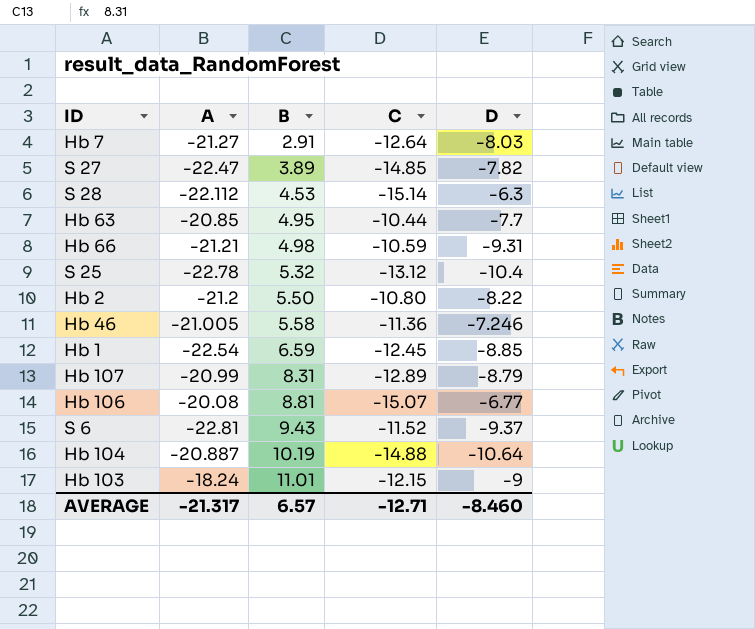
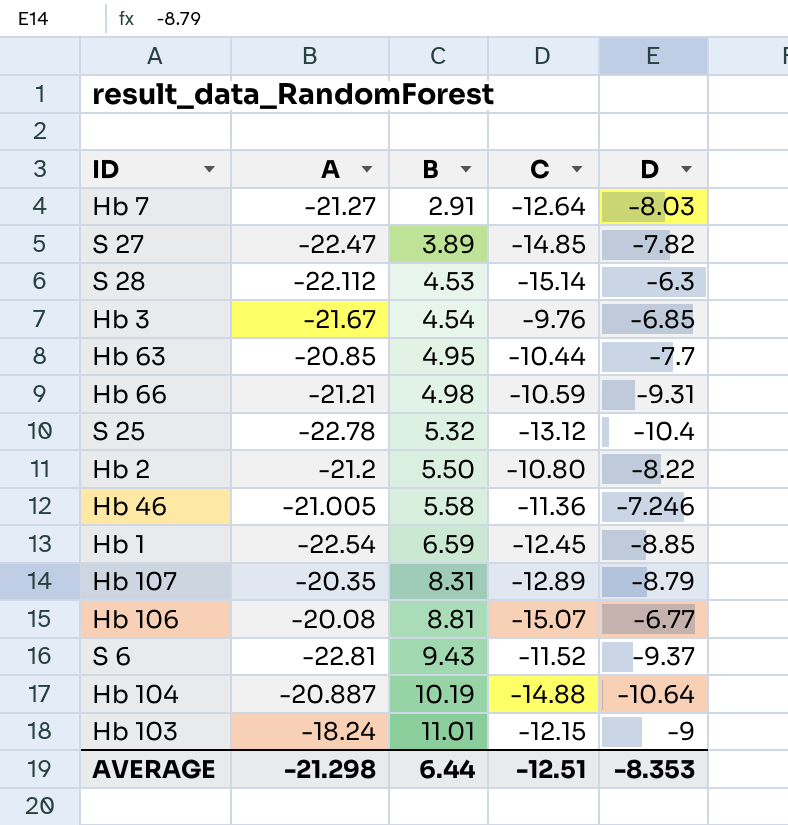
row Hb 3: none -> -21.67 | 4.54 | -9.76 | -6.85
Hb 107 | A: -20.99 -> -20.35
AVERAGE | A: -21.317 -> -21.298
AVERAGE | B: 6.57 -> 6.44
AVERAGE | C: -12.71 -> -12.51
AVERAGE | D: -8.460 -> -8.353

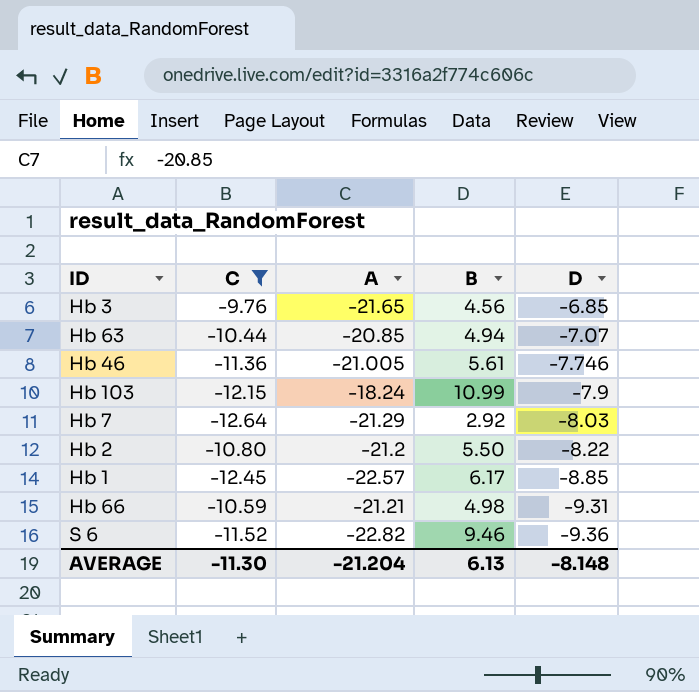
filter: none -> C >= -12.64
row order: B ascending -> D descending
column C | position: 4 -> 2
Hb 3 | A: -21.67 -> -21.65
Hb 3 | B: 4.54 -> 4.56
Hb 63 | B: 4.95 -> 4.94
Hb 63 | D: -7.7 -> -7.07
Hb 46 | B: 5.58 -> 5.61
Hb 46 | D: -7.246 -> -7.746
Hb 103 | B: 11.01 -> 10.99
Hb 103 | D: -9 -> -7.9
Hb 7 | A: -21.27 -> -21.29
Hb 7 | B: 2.91 -> 2.92
Hb 1 | A: -22.54 -> -22.57
Hb 1 | B: 6.59 -> 6.17
S 6 | A: -22.81 -> -22.82
S 6 | B: 9.43 -> 9.46
S 6 | D: -9.37 -> -9.36
AVERAGE | C: -12.51 -> -11.30
AVERAGE | A: -21.298 -> -21.204
AVERAGE | B: 6.44 -> 6.13
AVERAGE | D: -8.353 -> -8.148

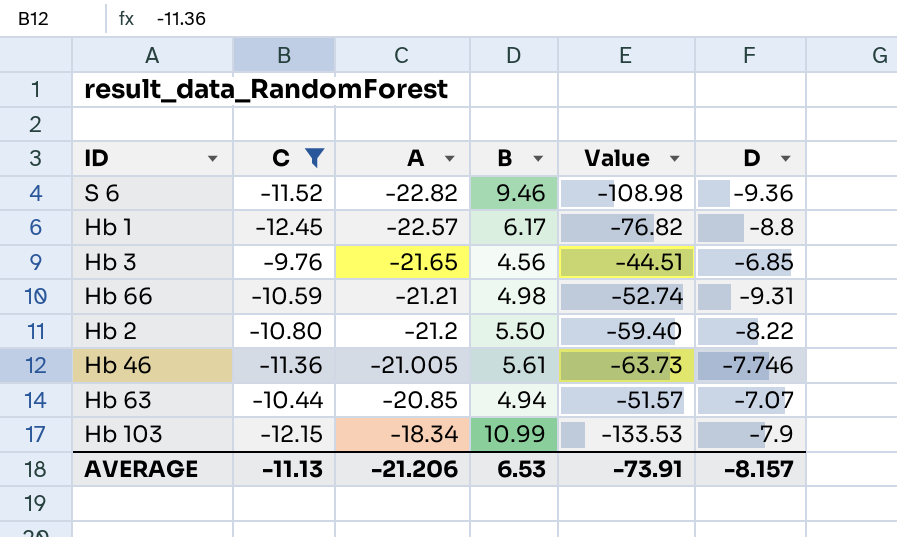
row order: D descending -> A ascending
column Value | formula: none -> [C] * [B]
row Hb 7: -12.64 | -21.29 | 2.92 | -8.03 -> none
Hb 1 | D: -8.85 -> -8.8
Hb 103 | A: -18.24 -> -18.34
AVERAGE | C: -11.30 -> -11.13
AVERAGE | A: -21.204 -> -21.206
AVERAGE | B: 6.13 -> 6.53
AVERAGE | D: -8.148 -> -8.157

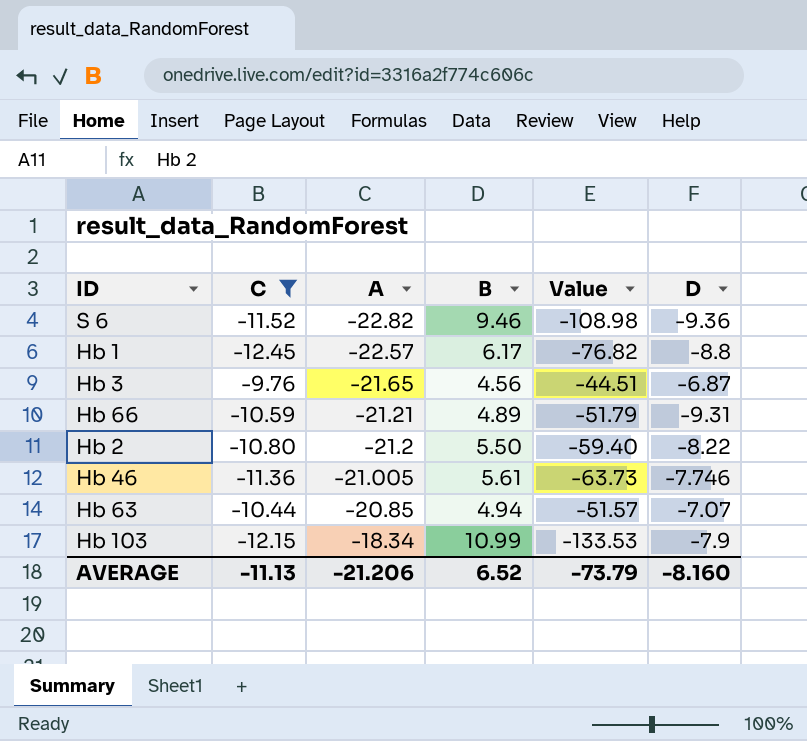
Hb 3 | D: -6.85 -> -6.87
Hb 66 | B: 4.98 -> 4.89
Hb 66 | Value: -52.74 -> -51.79
AVERAGE | B: 6.53 -> 6.52
AVERAGE | Value: -73.91 -> -73.79
AVERAGE | D: -8.157 -> -8.160

